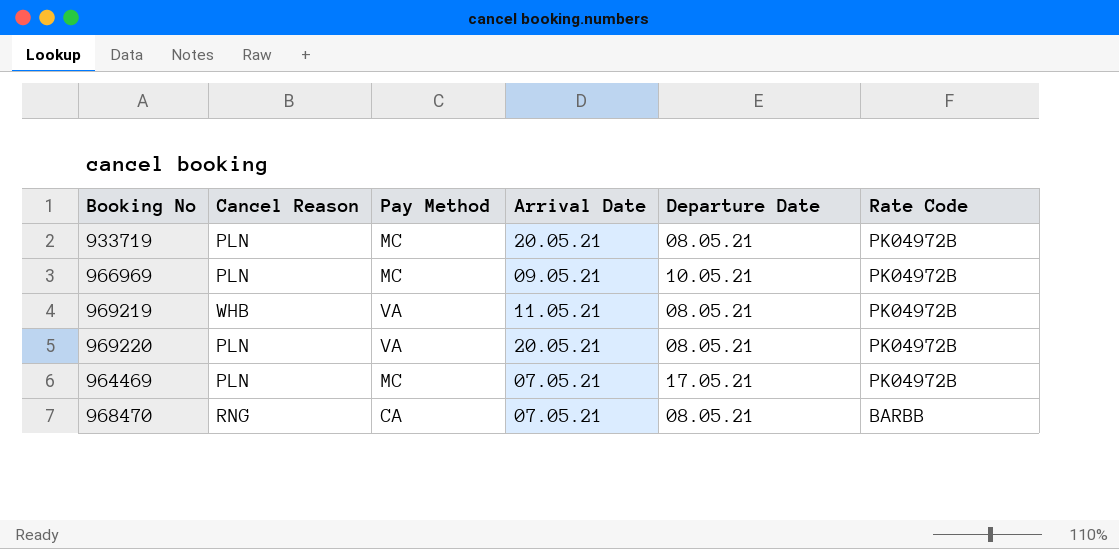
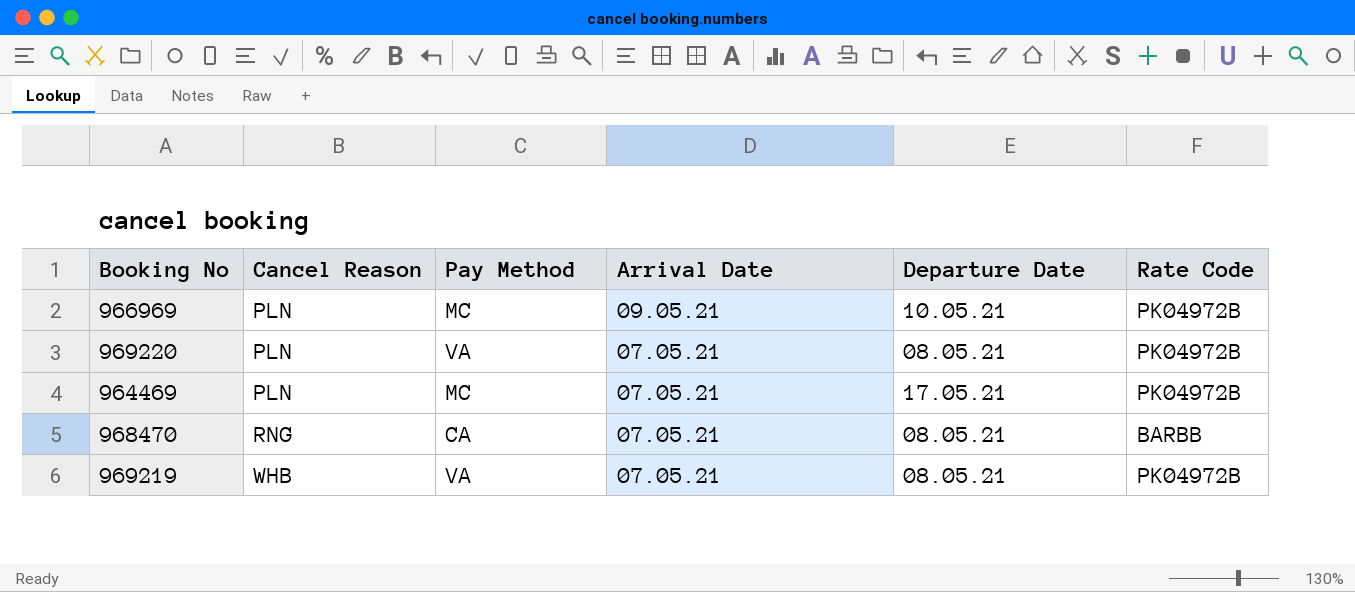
row order: Rate Code descending -> Cancel Reason ascending
row 933719: PLN | MC | 20.05.21 | 08.05.21 | PK04972B -> none
969220 | Arrival Date: 20.05.21 -> 07.05.21
969219 | Arrival Date: 11.05.21 -> 07.05.21

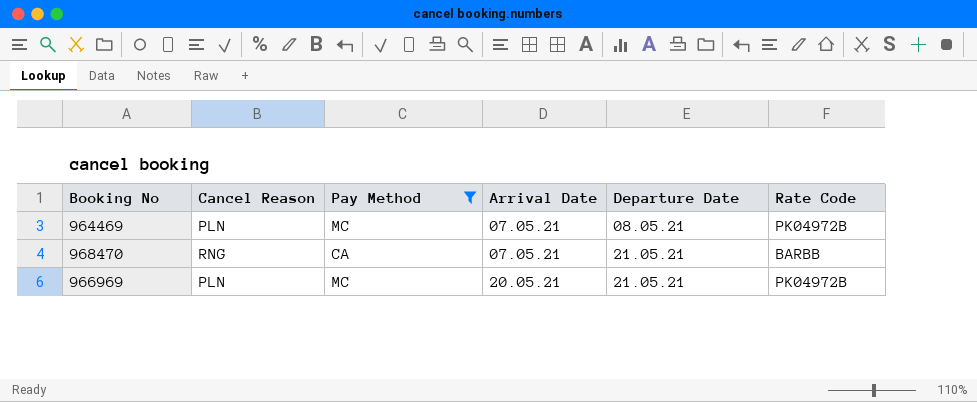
filter: none -> Pay Method != VA
row order: Cancel Reason ascending -> Arrival Date ascending
964469 | Departure Date: 17.05.21 -> 08.05.21
968470 | Departure Date: 08.05.21 -> 21.05.21
966969 | Arrival Date: 09.05.21 -> 20.05.21
966969 | Departure Date: 10.05.21 -> 21.05.21

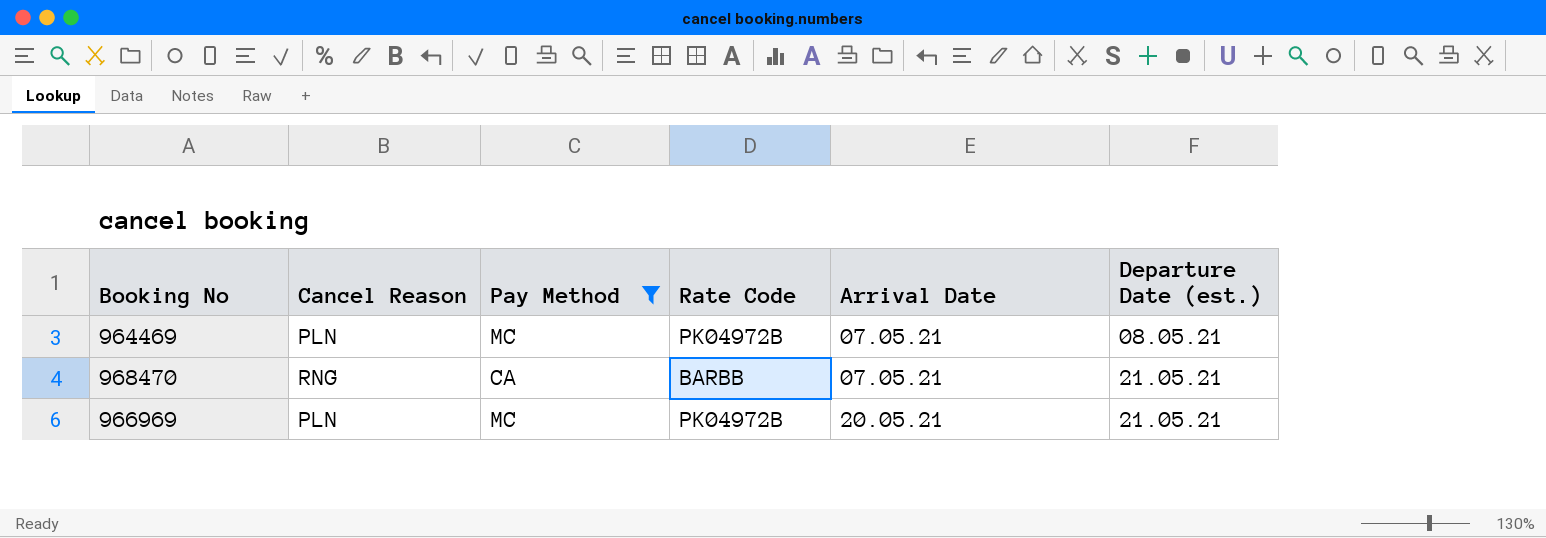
column Rate Code | position: 6 -> 4
column name: Departure Date -> Departure Date (est.)

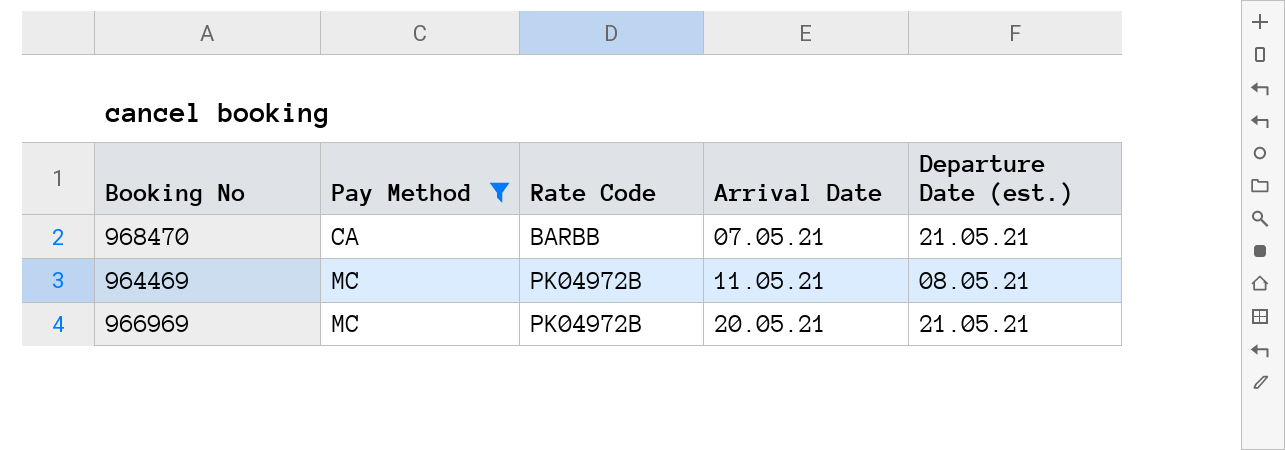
row order: Arrival Date ascending -> Pay Method ascending
column Cancel Reason | position: 2 -> none
964469 | Arrival Date: 07.05.21 -> 11.05.21

